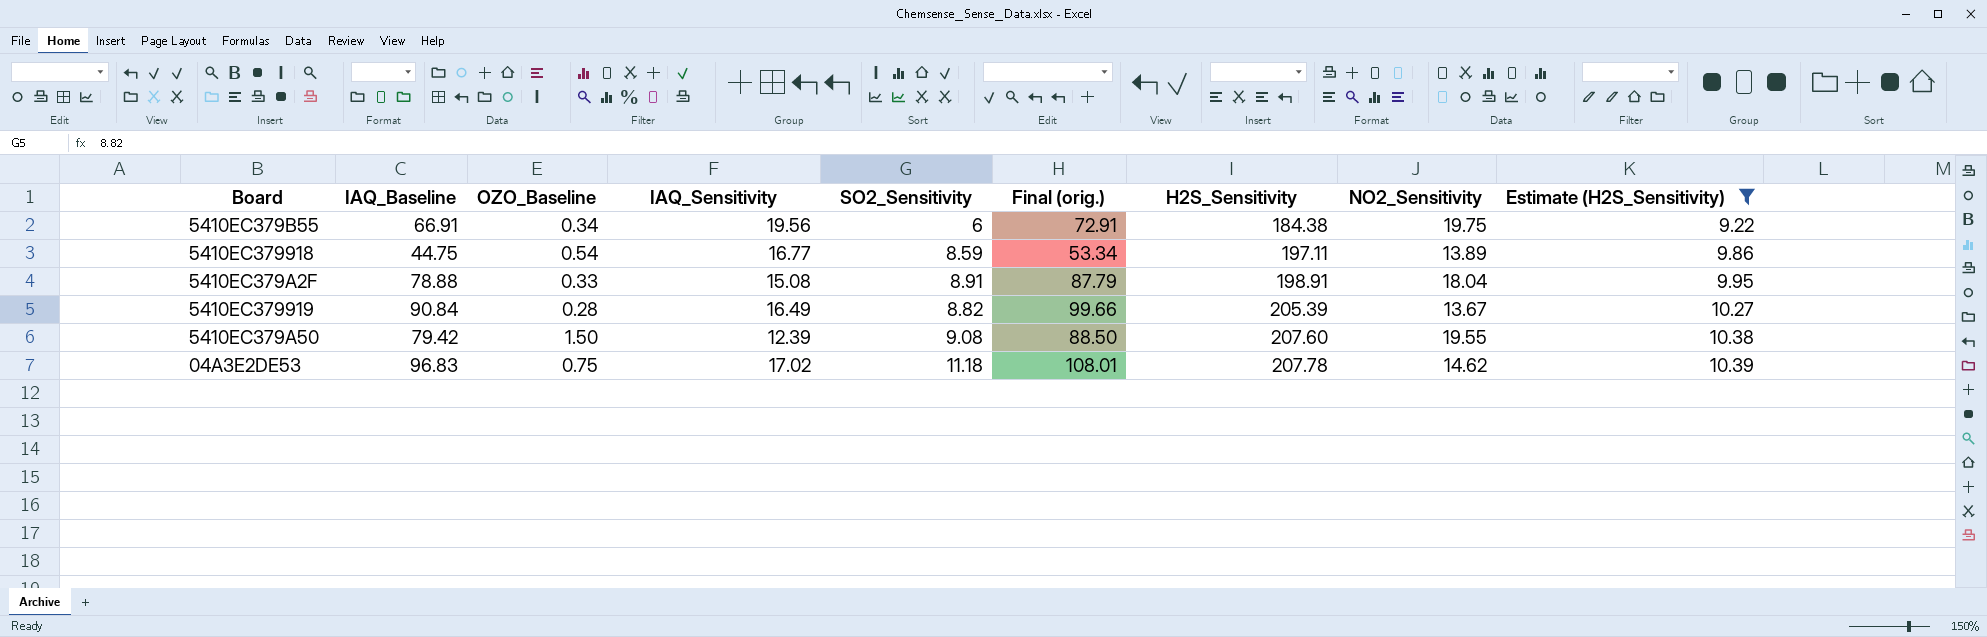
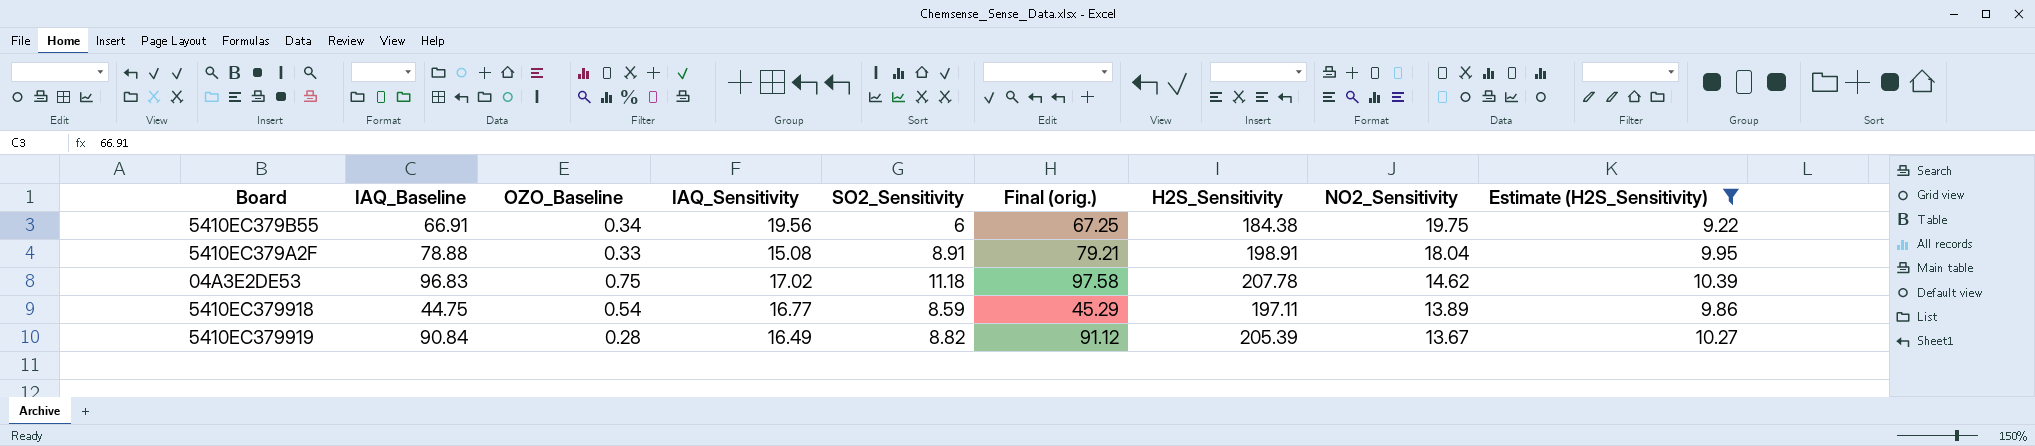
row order: H2S_Sensitivity ascending -> NO2_Sensitivity descending
column Final (orig.) | formula: [IAQ_Baseline] + [SO2_Sensitivity] -> [IAQ_Baseline] + [OZO_Baseline]
row 5410EC379A50: 79.42 | 1.50 | 12.39 | 9.08 | 88.50 | 207.60 | 19.55 | 10.38 -> none

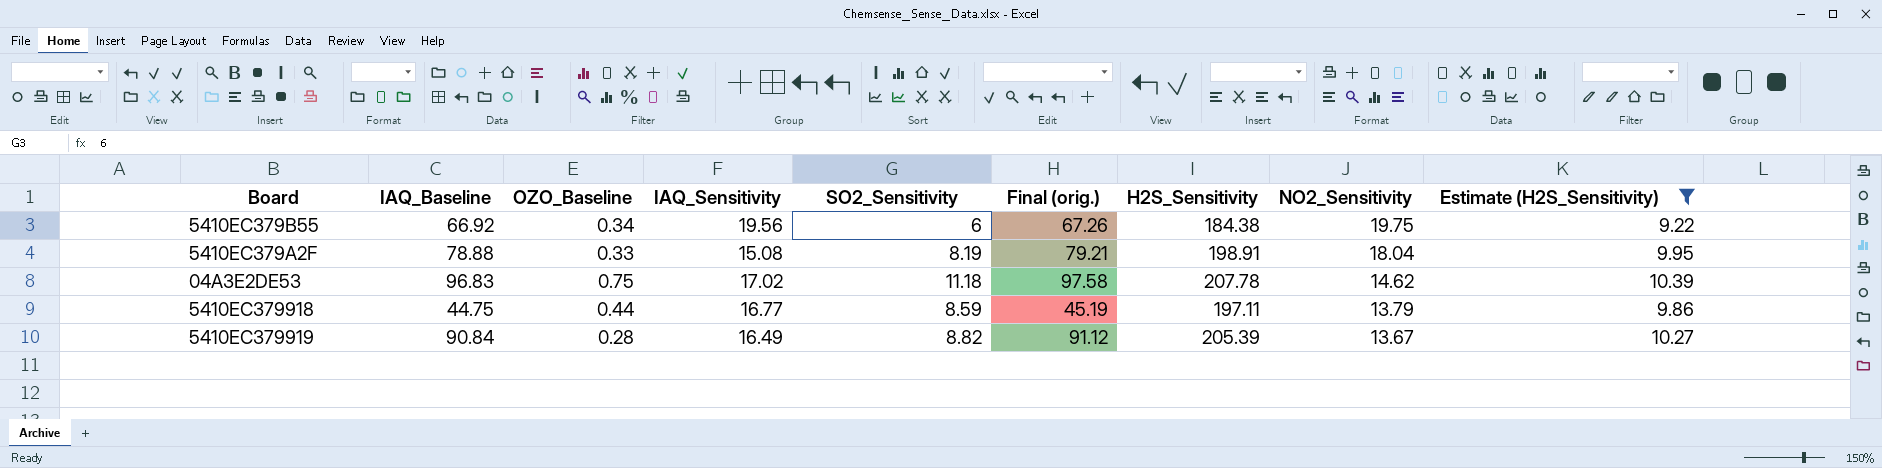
5410EC379B55 | IAQ_Baseline: 66.91 -> 66.92
5410EC379B55 | Final (orig.): 67.25 -> 67.26
5410EC379A2F | SO2_Sensitivity: 8.91 -> 8.19
5410EC379918 | OZO_Baseline: 0.54 -> 0.44
5410EC379918 | Final (orig.): 45.29 -> 45.19
5410EC379918 | NO2_Sensitivity: 13.89 -> 13.79

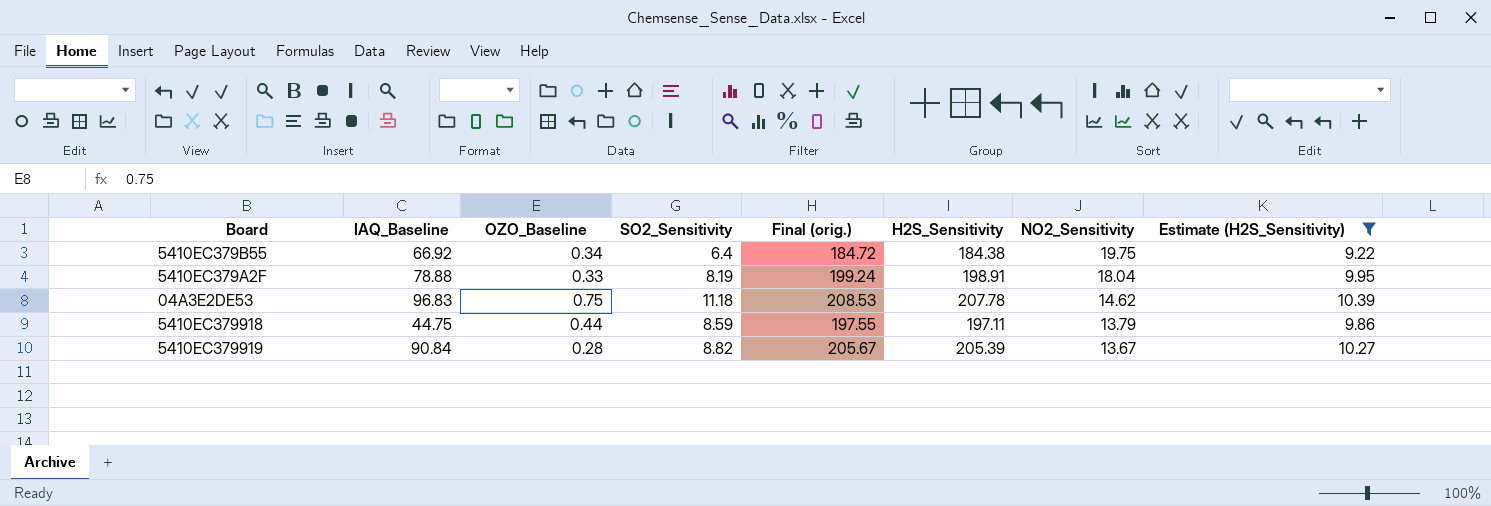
column IAQ_Sensitivity | position: 4 -> none
column Final (orig.) | formula: [IAQ_Baseline] + [OZO_Baseline] -> [OZO_Baseline] + [H2S_Sensitivity]
5410EC379B55 | SO2_Sensitivity: 6 -> 6.4

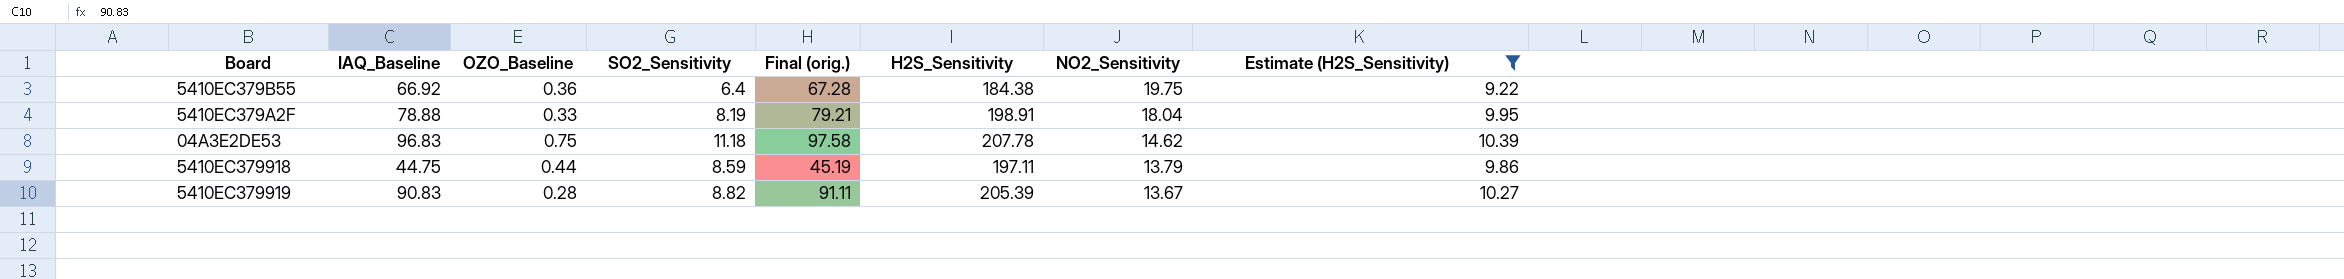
column Final (orig.) | formula: [OZO_Baseline] + [H2S_Sensitivity] -> [IAQ_Baseline] + [OZO_Baseline]
5410EC379B55 | OZO_Baseline: 0.34 -> 0.36
5410EC379919 | IAQ_Baseline: 90.84 -> 90.83

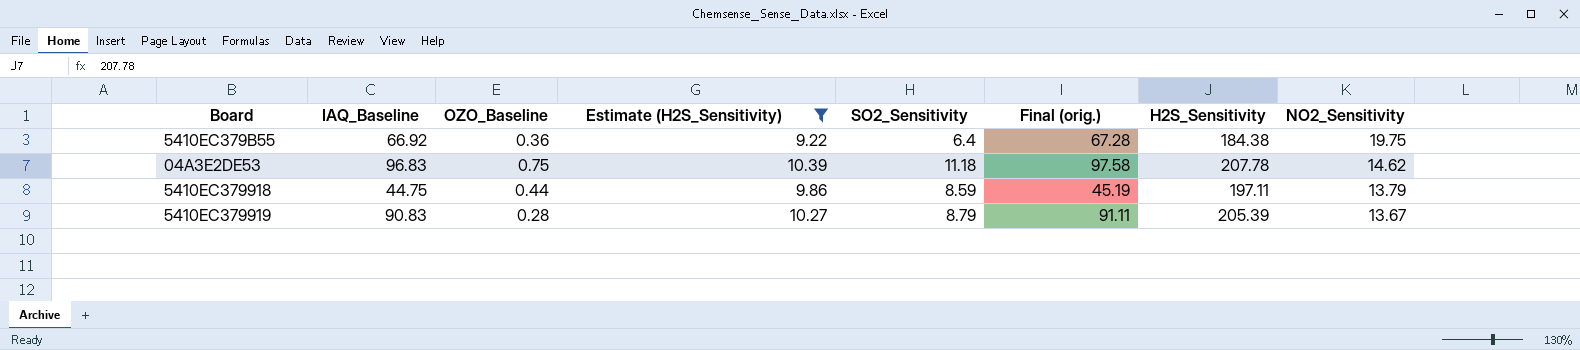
column Estimate (H2S_Sensitivity) | position: 8 -> 4
row 5410EC379A2F: 78.88 | 0.33 | 8.19 | 79.21 | 198.91 | 18.04 | 9.95 -> none
5410EC379919 | SO2_Sensitivity: 8.82 -> 8.79

